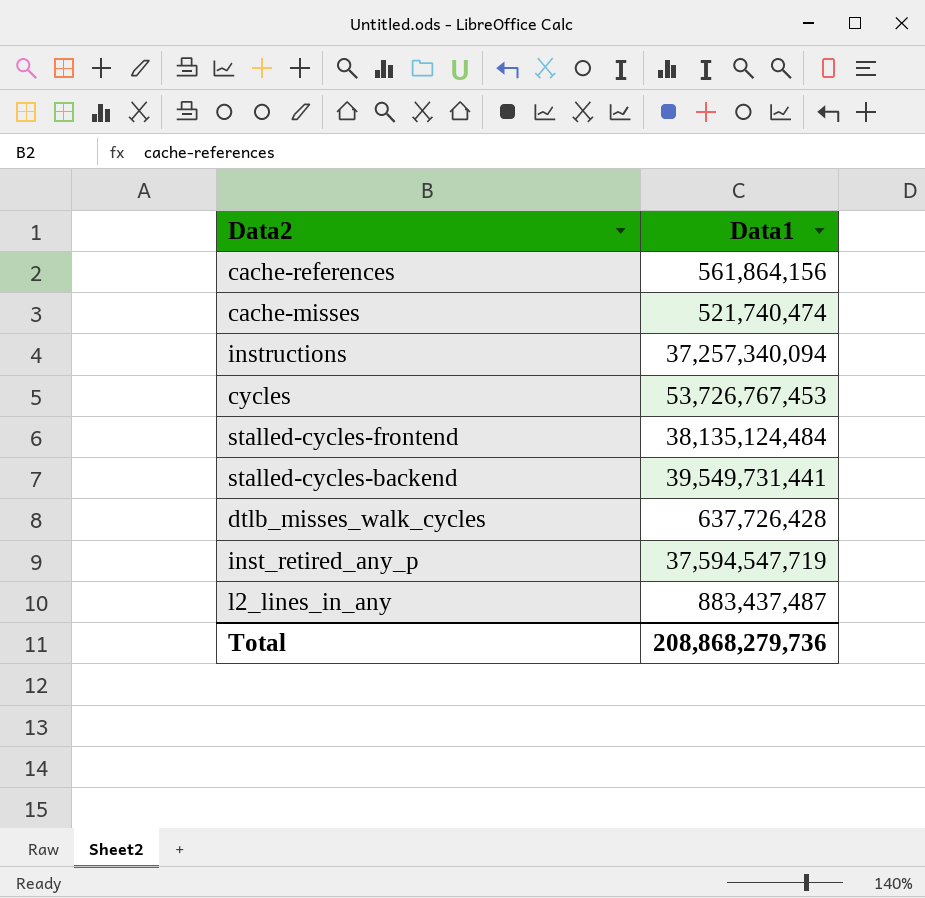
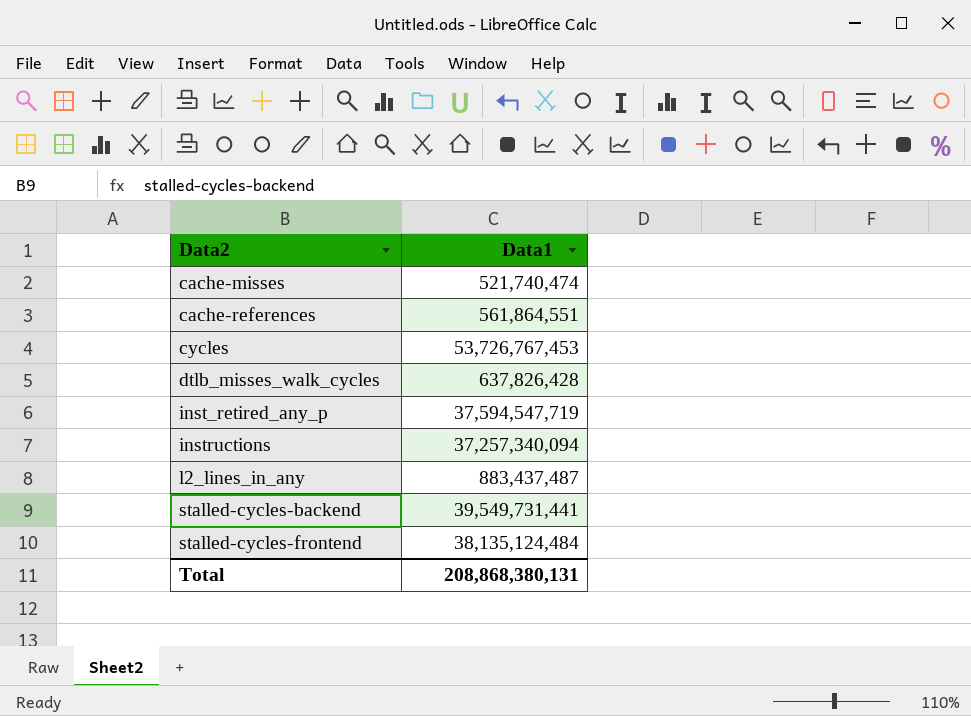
row order: none -> Data2 ascending
cache-references | Data1: 561,864,156 -> 561,864,551
dtlb_misses_walk_cycles | Data1: 637,726,428 -> 637,826,428
Total | Data1: 208,868,279,736 -> 208,868,380,131

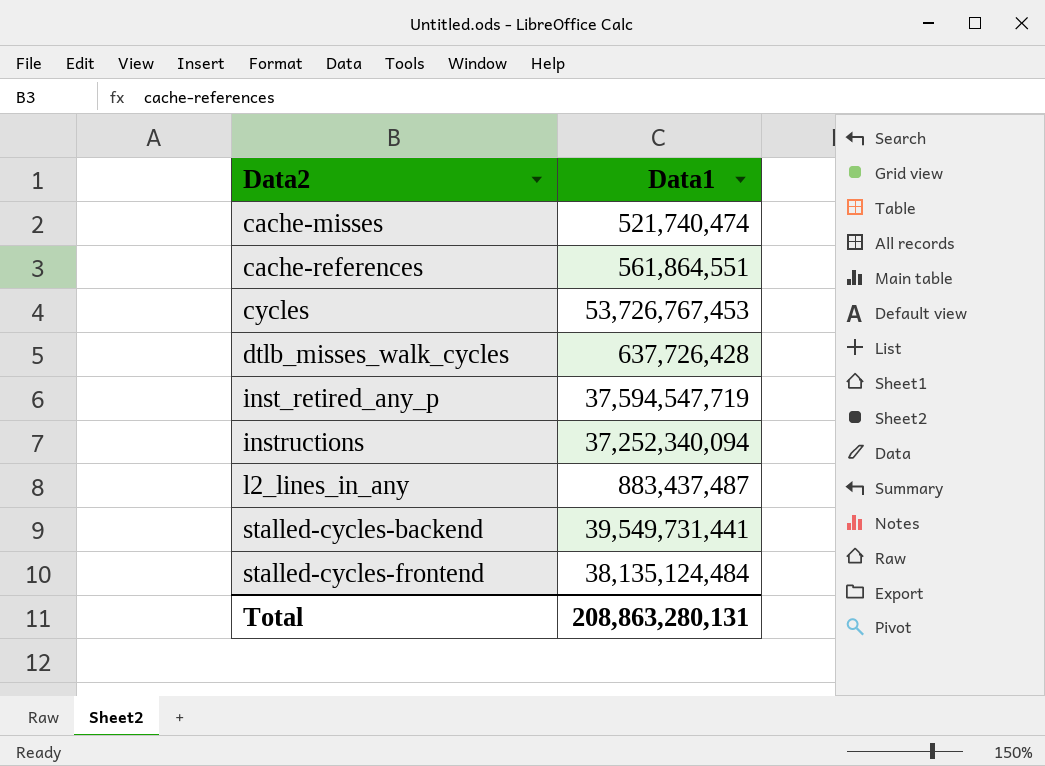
dtlb_misses_walk_cycles | Data1: 637,826,428 -> 637,726,428
instructions | Data1: 37,257,340,094 -> 37,252,340,094
Total | Data1: 208,868,380,131 -> 208,863,280,131

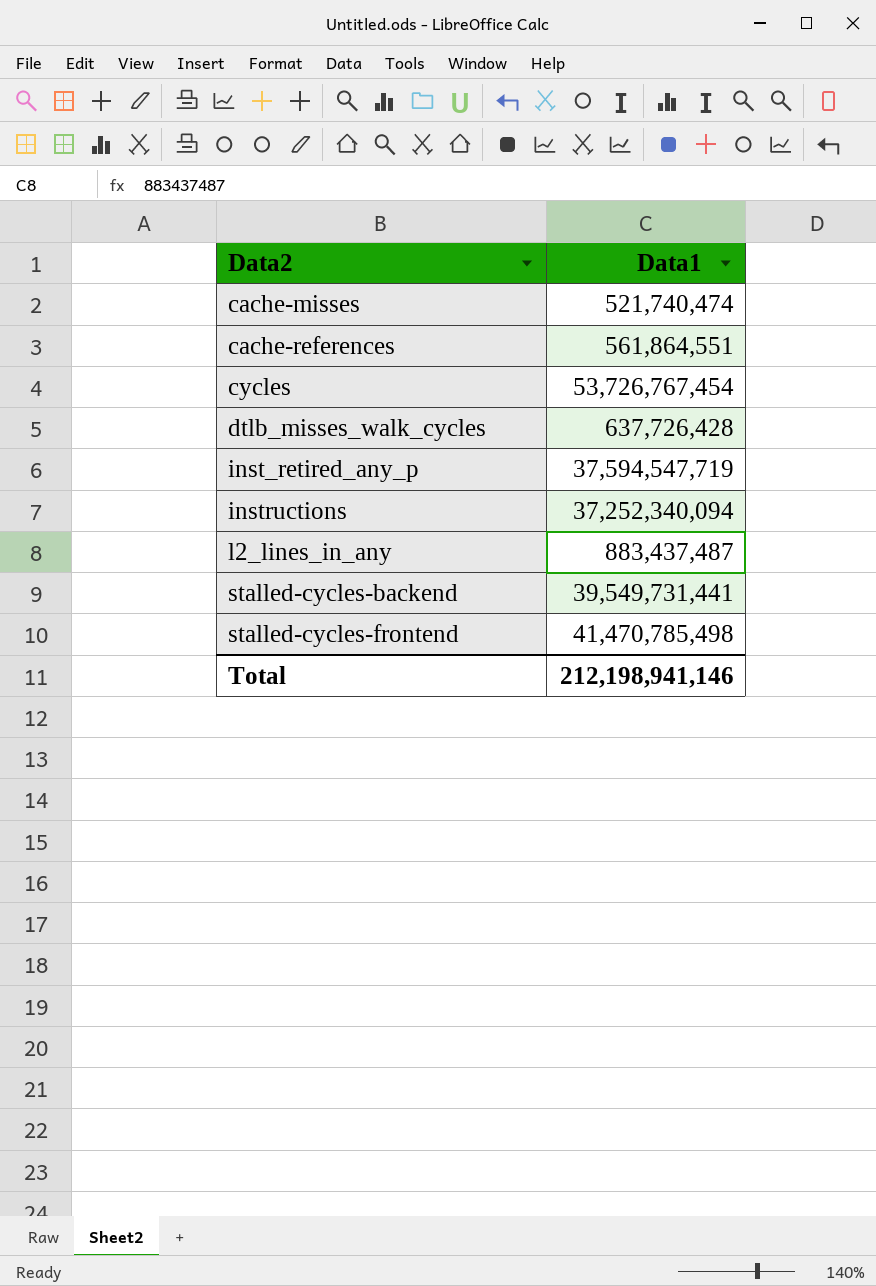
cycles | Data1: 53,726,767,453 -> 53,726,767,454
stalled-cycles-frontend | Data1: 38,135,124,484 -> 41,470,785,498
Total | Data1: 208,863,280,131 -> 212,198,941,146

